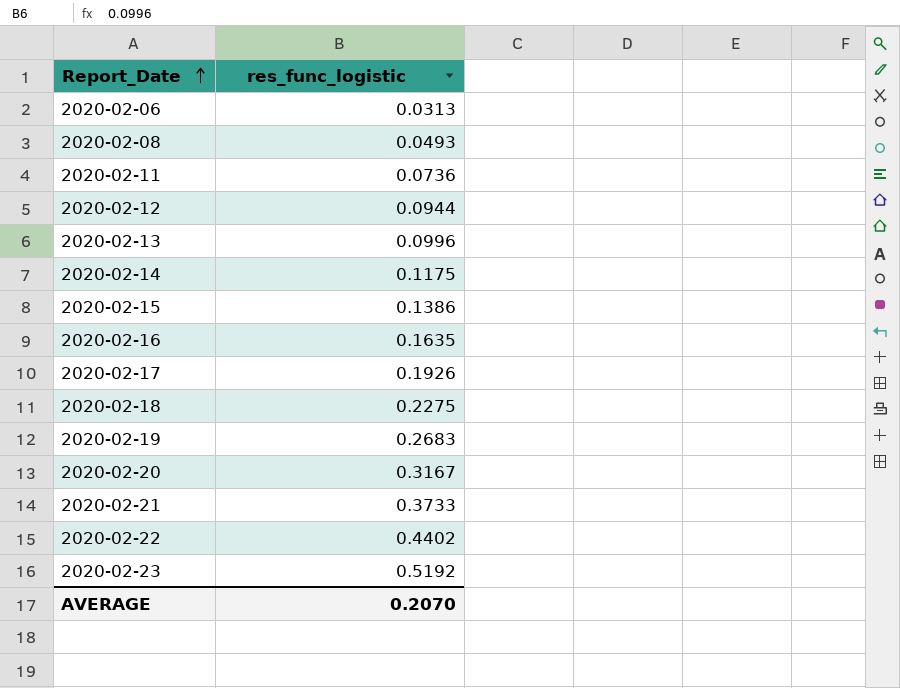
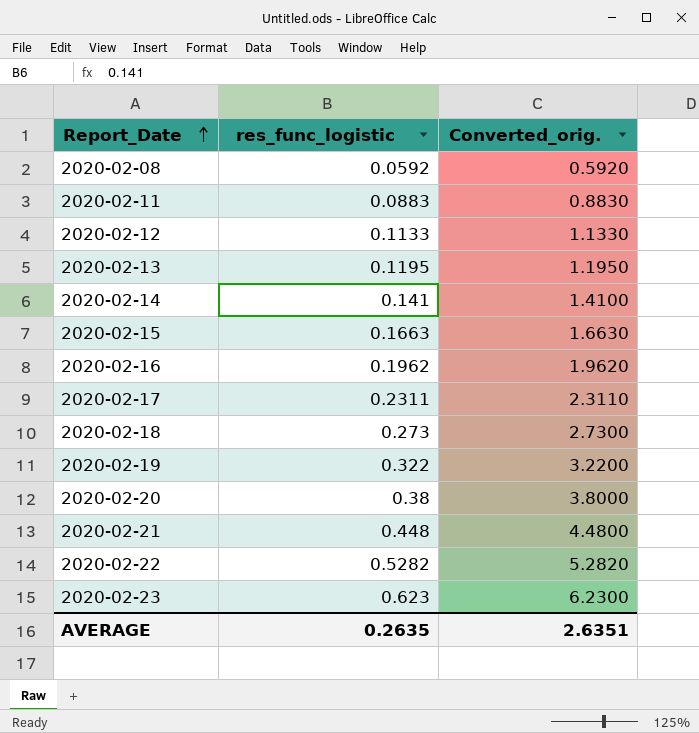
column Converted_orig. | formula: none -> [res_func_logistic] * 10
row 2020-02-06: 0.0313 -> none
2020-02-08 | res_func_logistic: 0.0493 -> 0.0592
2020-02-11 | res_func_logistic: 0.0736 -> 0.0883
2020-02-12 | res_func_logistic: 0.0944 -> 0.1133
2020-02-13 | res_func_logistic: 0.0996 -> 0.1195
2020-02-14 | res_func_logistic: 0.1175 -> 0.141
2020-02-15 | res_func_logistic: 0.1386 -> 0.1663
2020-02-16 | res_func_logistic: 0.1635 -> 0.1962
2020-02-17 | res_func_logistic: 0.1926 -> 0.2311
2020-02-18 | res_func_logistic: 0.2275 -> 0.273
2020-02-19 | res_func_logistic: 0.2683 -> 0.322
2020-02-20 | res_func_logistic: 0.3167 -> 0.38
2020-02-21 | res_func_logistic: 0.3733 -> 0.448
2020-02-22 | res_func_logistic: 0.4402 -> 0.5282
2020-02-23 | res_func_logistic: 0.5192 -> 0.623
AVERAGE | res_func_logistic: 0.2070 -> 0.2635

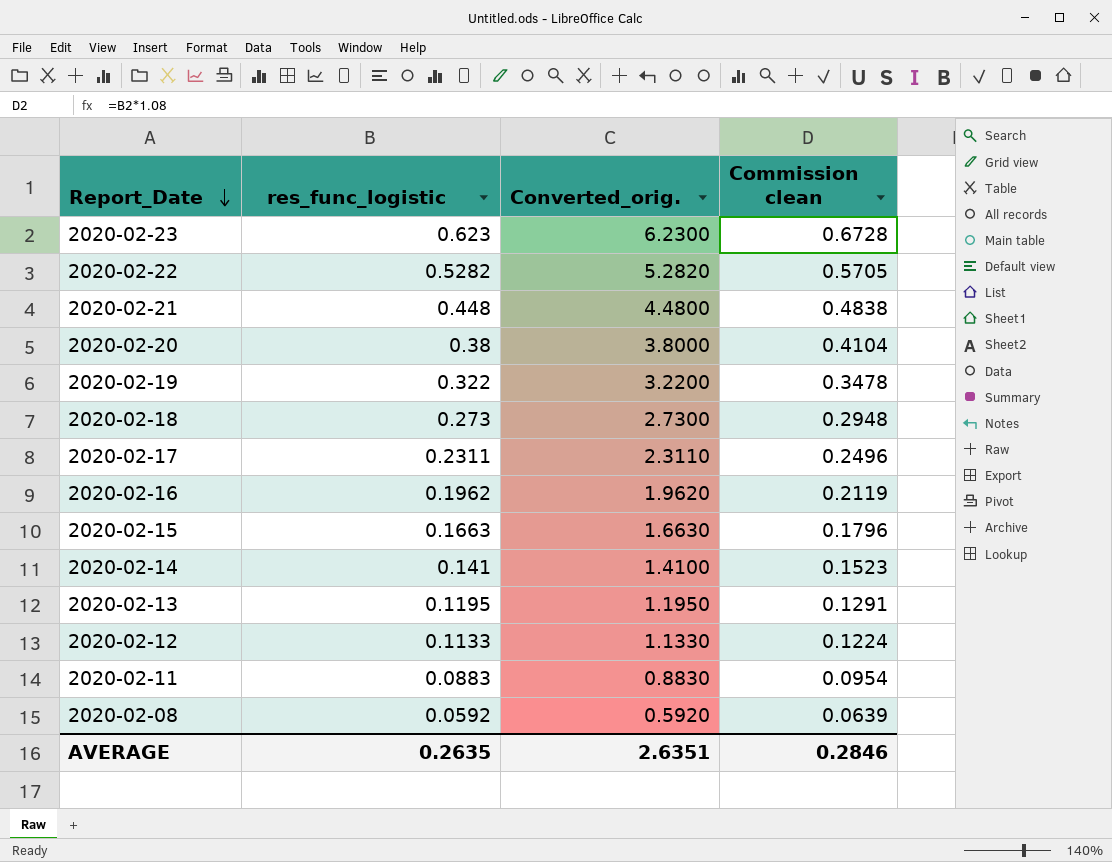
row order: Report_Date ascending -> Report_Date descending
column Commission clean | formula: none -> [res_func_logistic] * 1.08

